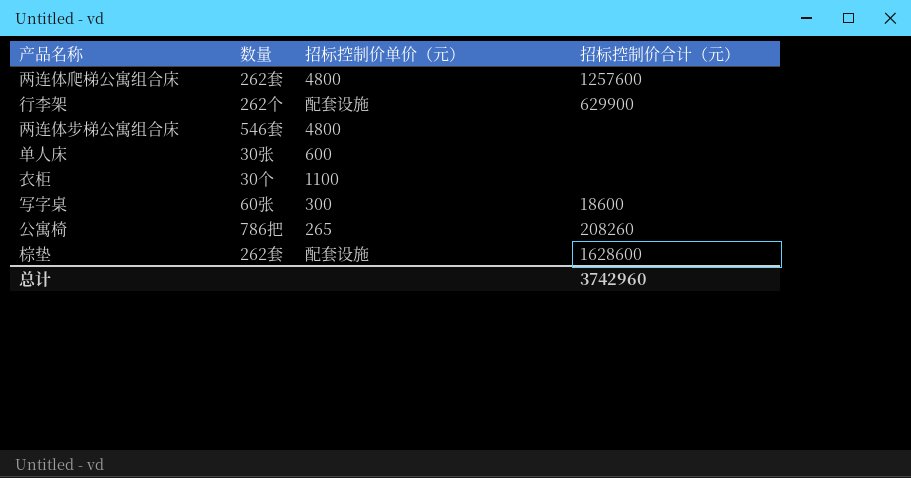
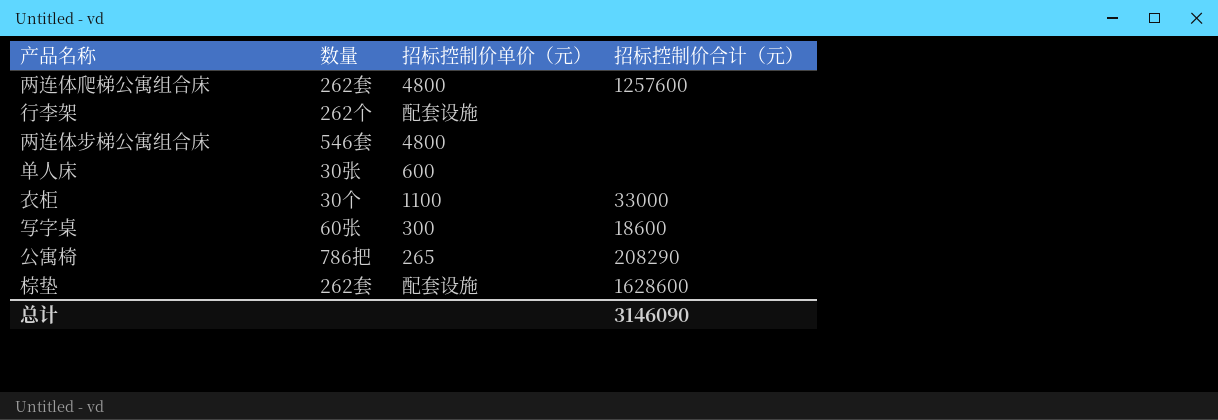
行李架 | 招标控制价合计（元）: 629900 -> none
衣柜 | 招标控制价合计（元）: none -> 33000
公寓椅 | 招标控制价合计（元）: 208260 -> 208290
总计 | 招标控制价合计（元）: 3742960 -> 3146090

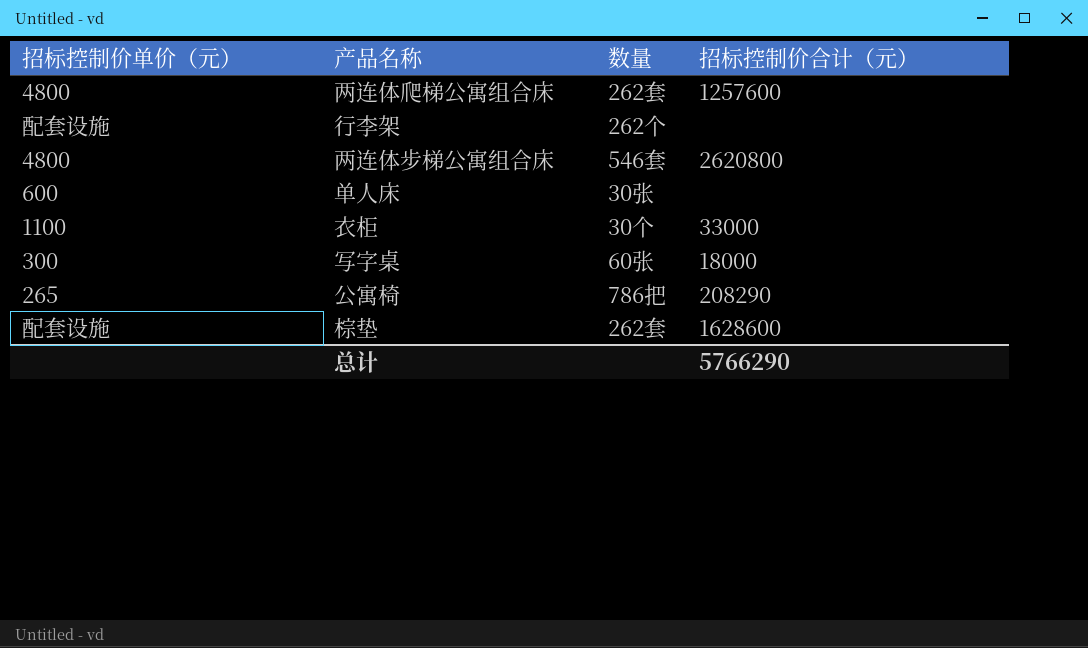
column 招标控制价单价（元） | position: 3 -> 1
两连体步梯公寓组合床 | 招标控制价合计（元）: none -> 2620800
写字桌 | 招标控制价合计（元）: 18600 -> 18000
总计 | 招标控制价合计（元）: 3146090 -> 5766290

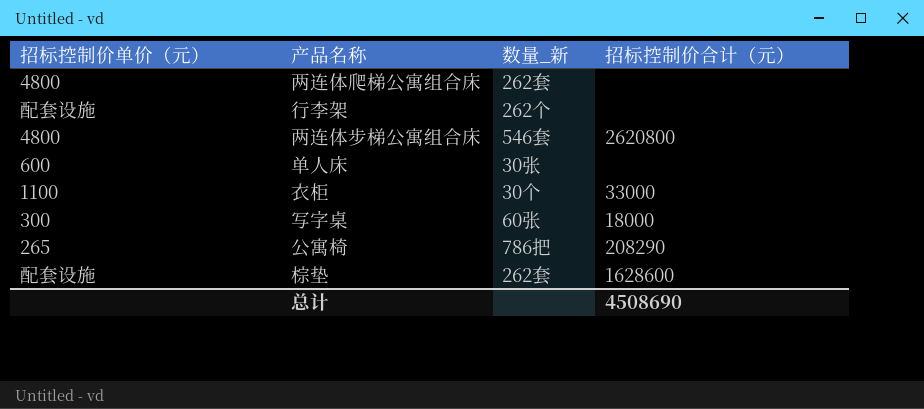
column name: 数量 -> 数量_新
两连体爬梯公寓组合床 | 招标控制价合计（元）: 1257600 -> none
总计 | 招标控制价合计（元）: 5766290 -> 4508690

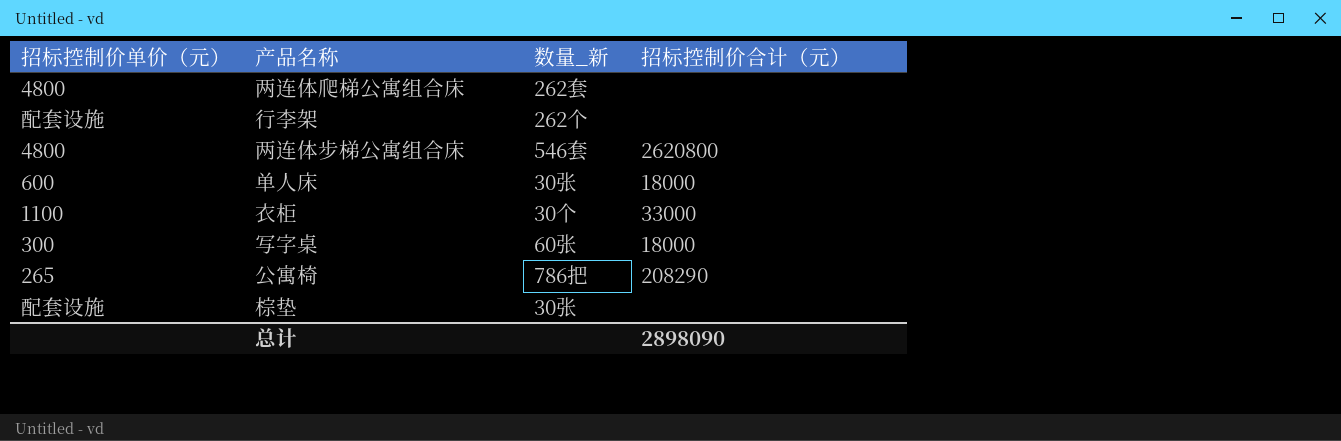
单人床 | 招标控制价合计（元）: none -> 18000
棕垫 | 数量_新: 262套 -> 30张
棕垫 | 招标控制价合计（元）: 1628600 -> none
总计 | 招标控制价合计（元）: 4508690 -> 2898090

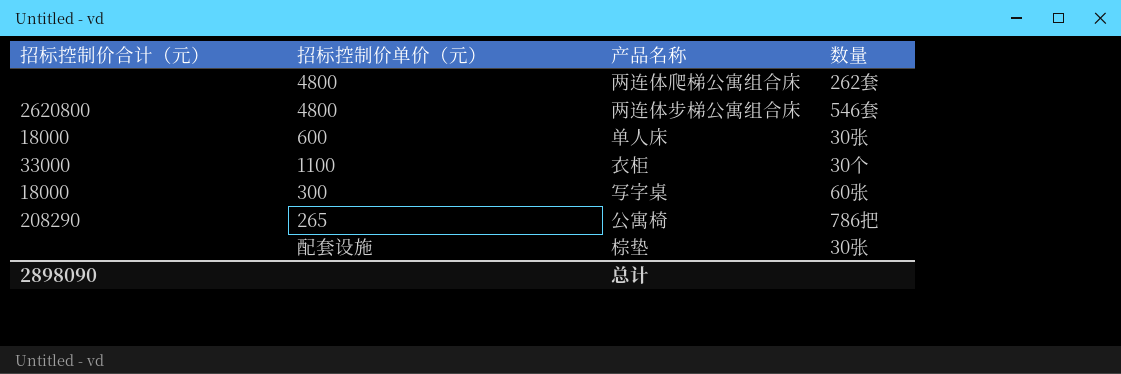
column 招标控制价合计（元） | position: 4 -> 1
column name: 数量_新 -> 数量
row 行李架: 配套设施 | 262个 | none -> none

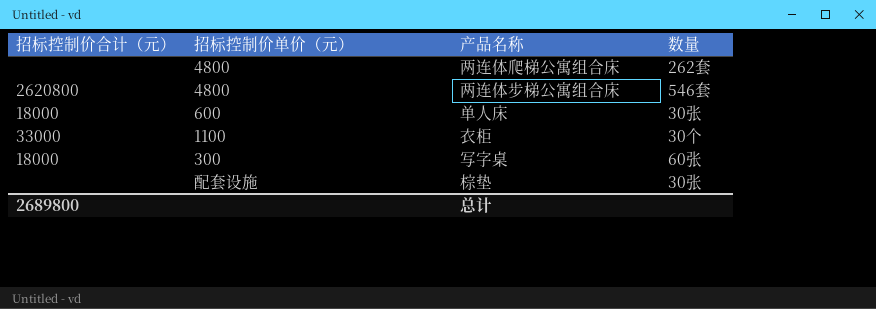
row 公寓椅: 208290 | 265 | 786把 -> none
总计 | 招标控制价合计（元）: 2898090 -> 2689800

